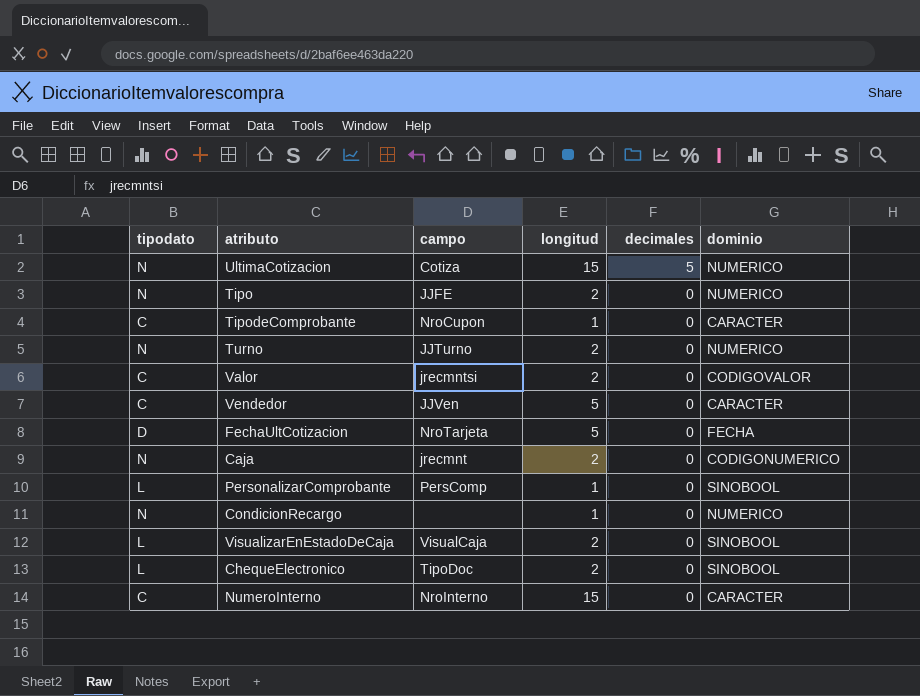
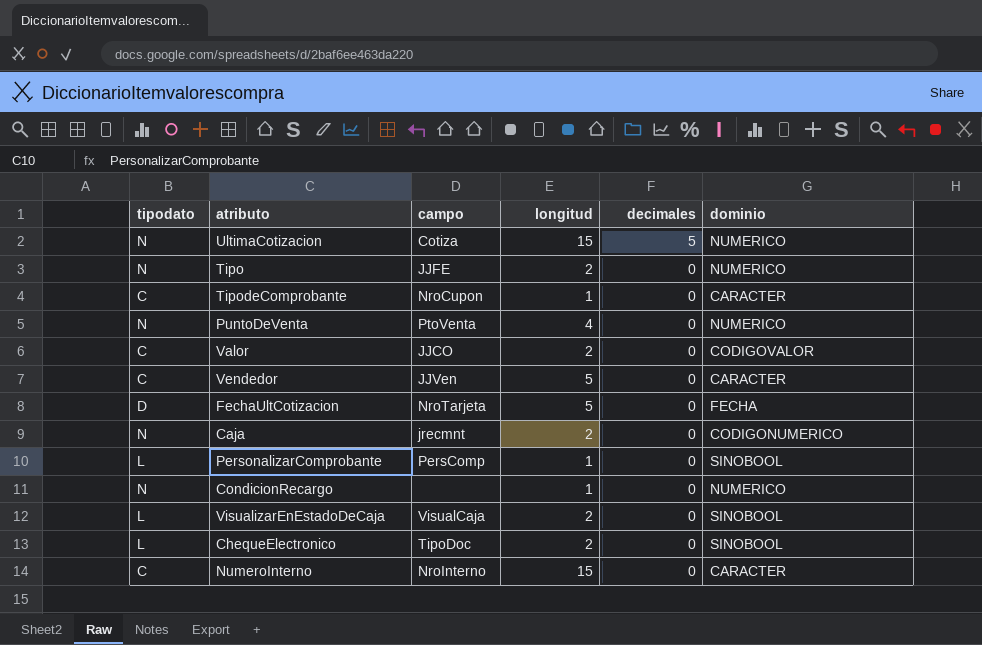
row Turno: N | JJTurno | 2 | 0 | NUMERICO -> none
row PuntoDeVenta: none -> N | PtoVenta | 4 | 0 | NUMERICO
Valor | campo: jrecmntsi -> JJCO

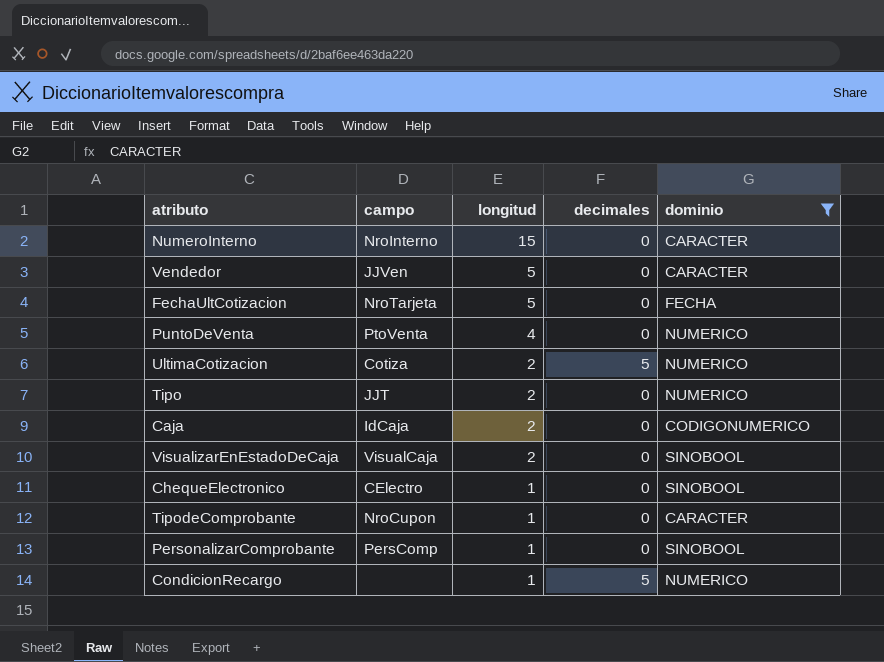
filter: none -> dominio != CODIGOVALOR
row order: decimales descending -> longitud descending
column tipodato | position: 1 -> none
UltimaCotizacion | longitud: 15 -> 2
Tipo | campo: JJFE -> JJT
Caja | campo: jrecmnt -> IdCaja
ChequeElectronico | campo: TipoDoc -> CElectro
ChequeElectronico | longitud: 2 -> 1
CondicionRecargo | decimales: 0 -> 5

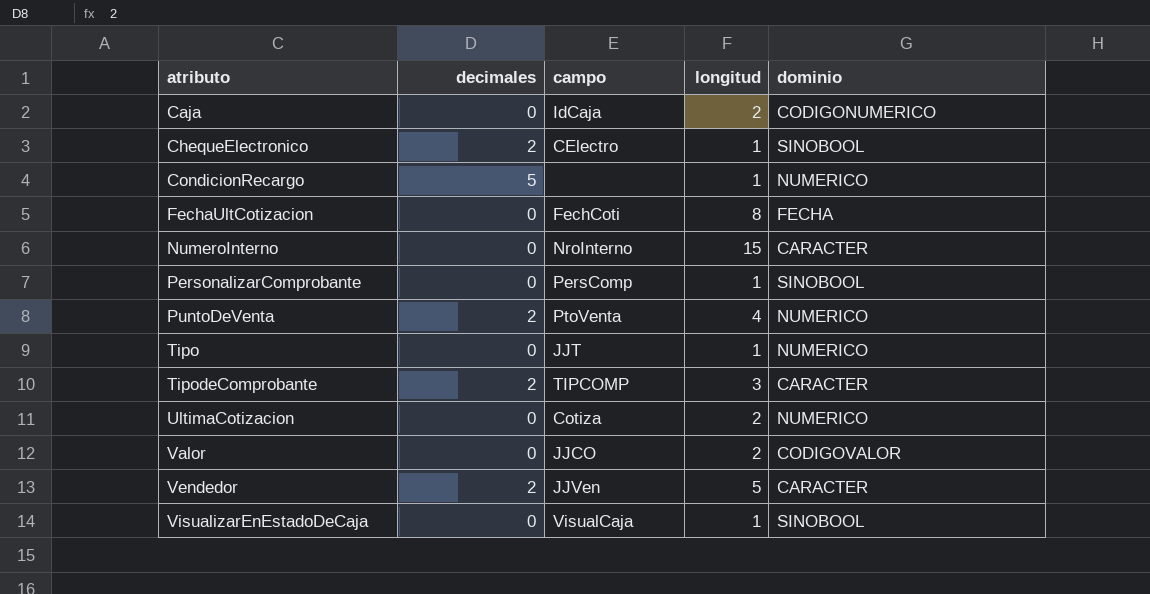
filter: dominio != CODIGOVALOR -> none
row order: longitud descending -> atributo ascending
column decimales | position: 4 -> 2
ChequeElectronico | decimales: 0 -> 2
FechaUltCotizacion | campo: NroTarjeta -> FechCoti
FechaUltCotizacion | longitud: 5 -> 8
PuntoDeVenta | decimales: 0 -> 2
Tipo | longitud: 2 -> 1
TipodeComprobante | decimales: 0 -> 2
TipodeComprobante | campo: NroCupon -> TIPCOMP
TipodeComprobante | longitud: 1 -> 3
UltimaCotizacion | decimales: 5 -> 0
Vendedor | decimales: 0 -> 2
VisualizarEnEstadoDeCaja | longitud: 2 -> 1

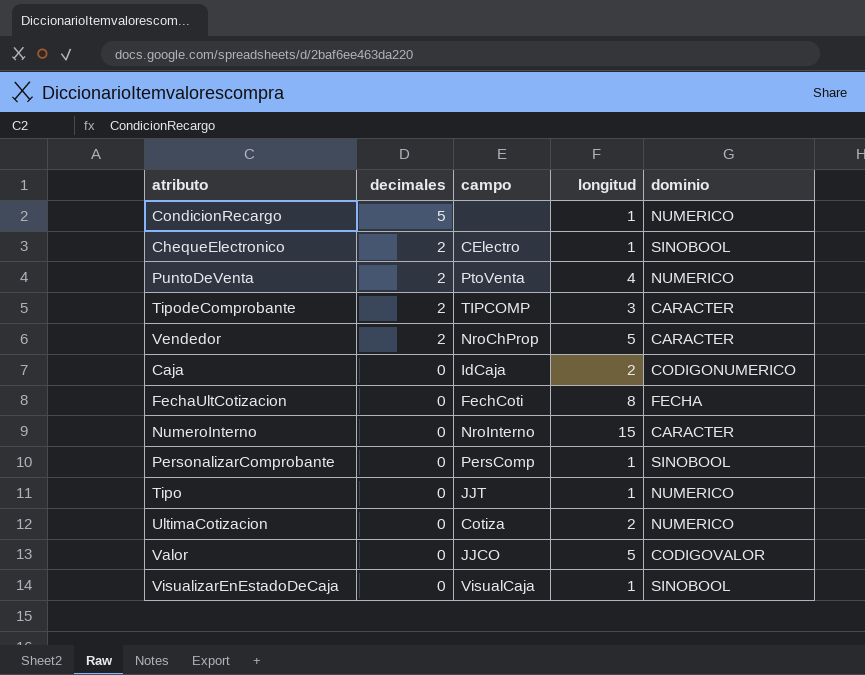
row order: atributo ascending -> decimales descending
Vendedor | campo: JJVen -> NroChProp
Valor | longitud: 2 -> 5

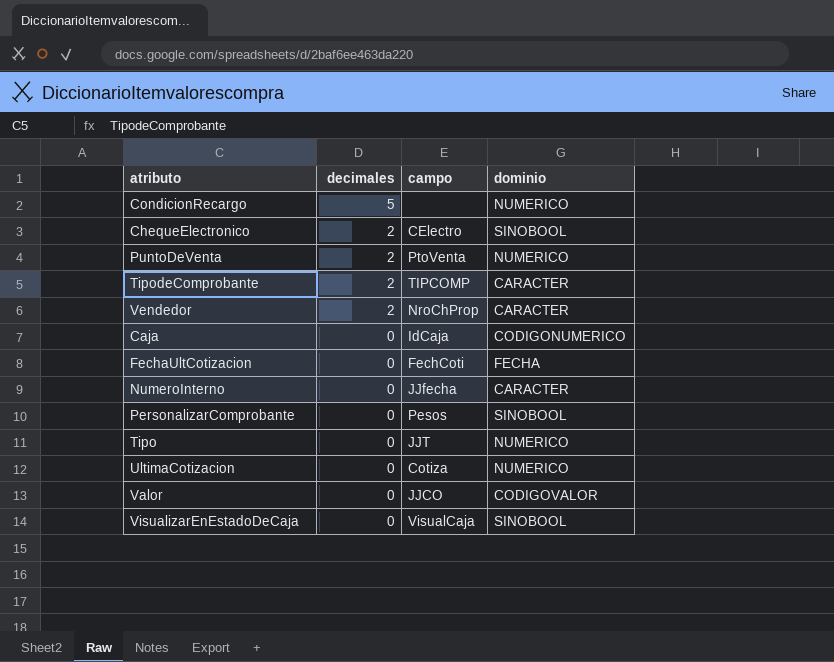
column longitud | position: 4 -> none
NumeroInterno | campo: NroInterno -> JJfecha
PersonalizarComprobante | campo: PersComp -> Pesos

